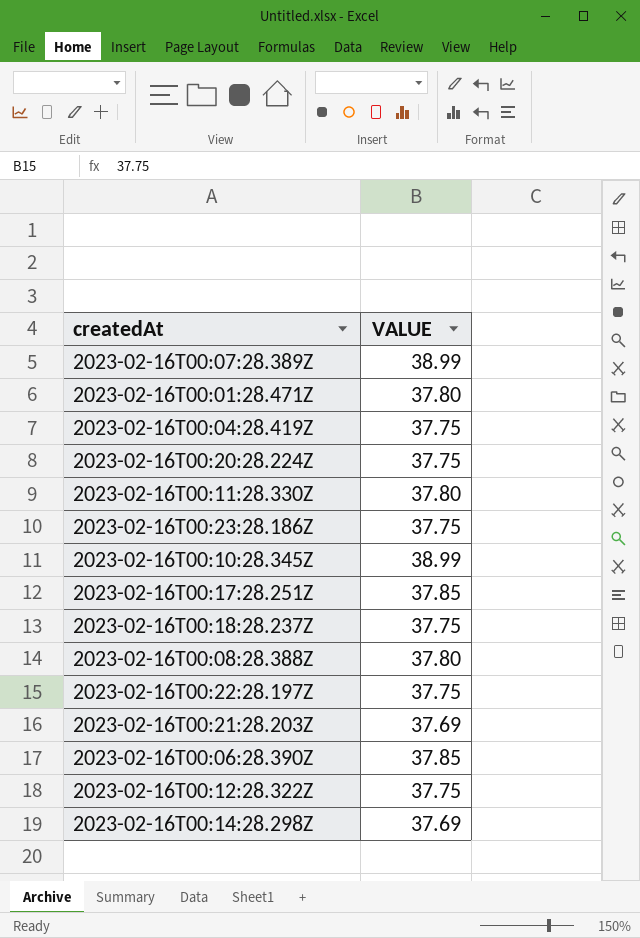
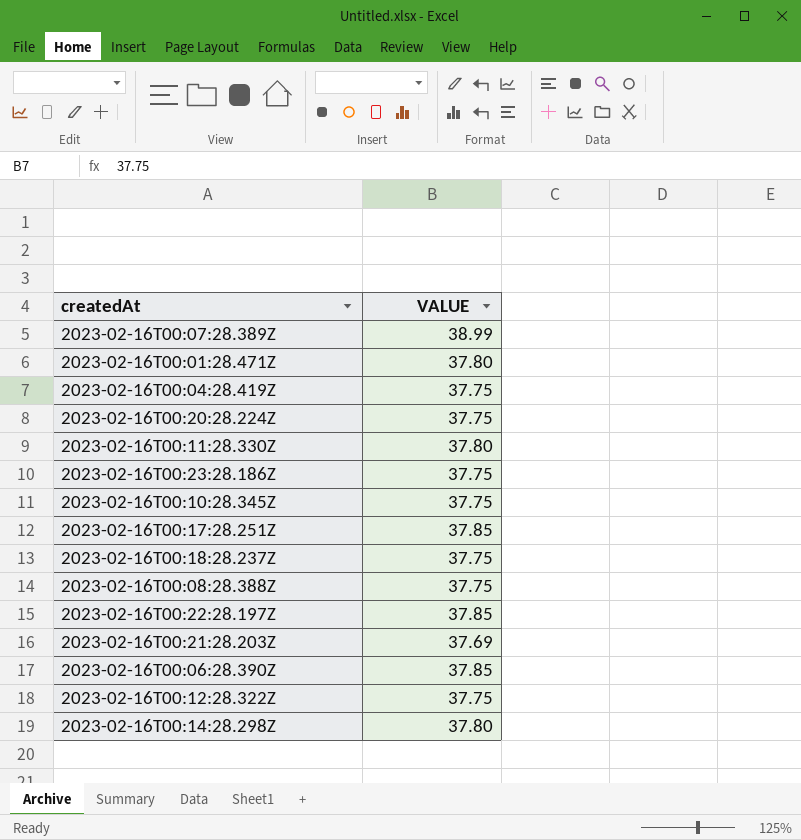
2023-02-16T00:10:28.345Z | VALUE: 38.99 -> 37.75
2023-02-16T00:08:28.388Z | VALUE: 37.80 -> 37.75
2023-02-16T00:22:28.197Z | VALUE: 37.75 -> 37.85
2023-02-16T00:14:28.298Z | VALUE: 37.69 -> 37.80

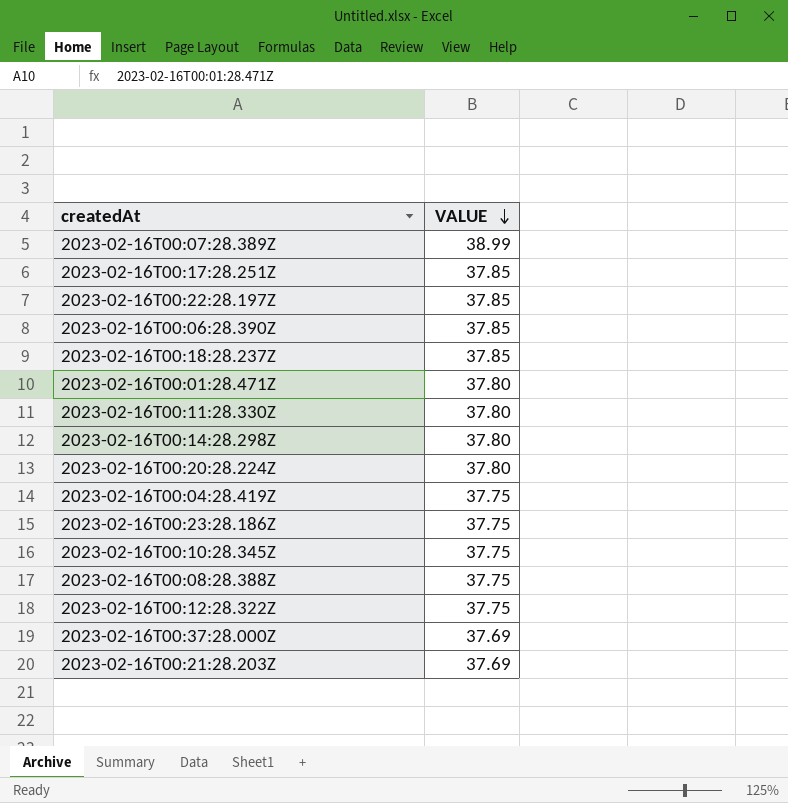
row order: none -> VALUE descending
2023-02-16T00:18:28.237Z | VALUE: 37.75 -> 37.85
2023-02-16T00:20:28.224Z | VALUE: 37.75 -> 37.80
row 2023-02-16T00:37:28.000Z: none -> 37.69

